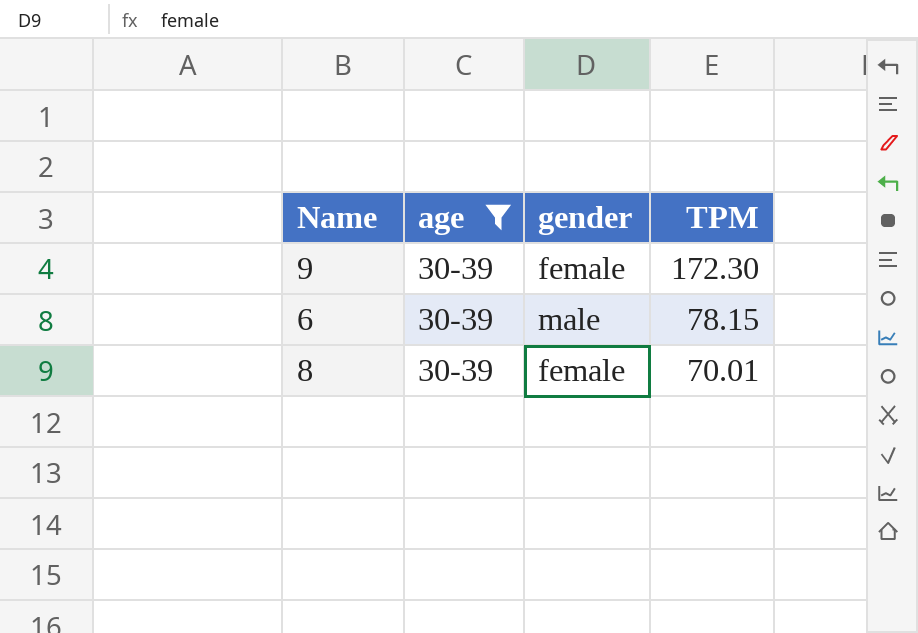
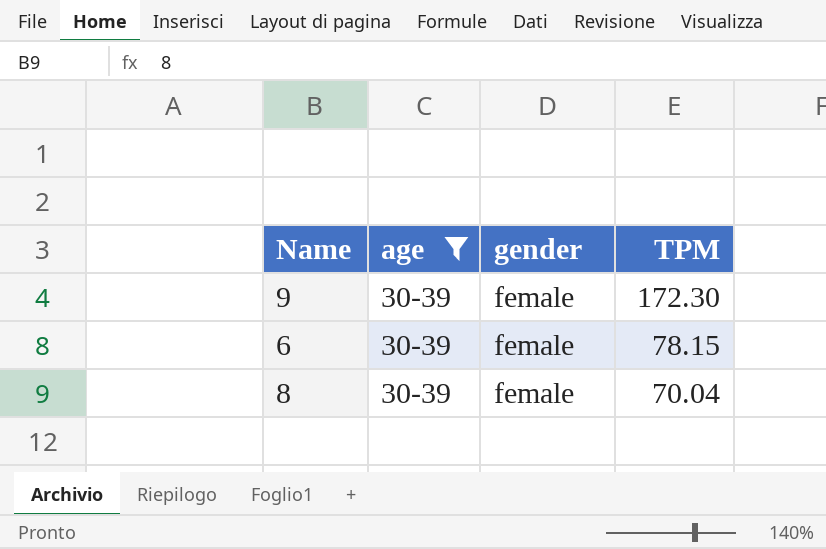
6 | gender: male -> female
8 | TPM: 70.01 -> 70.04

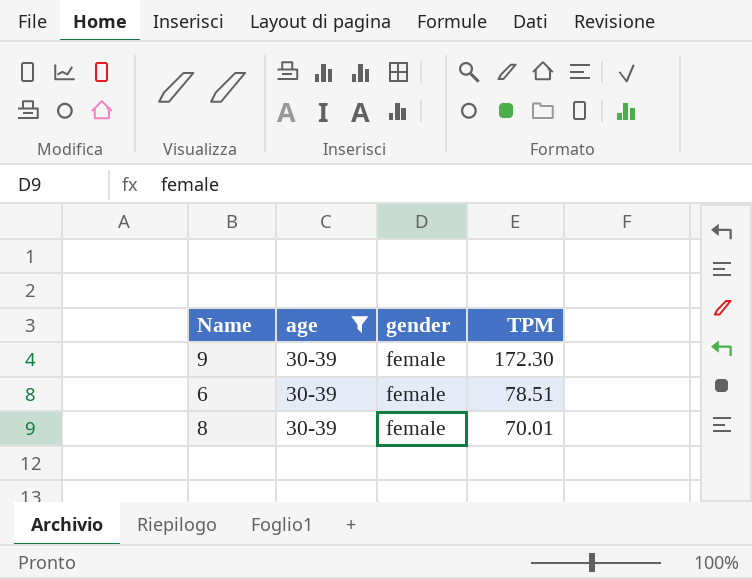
6 | TPM: 78.15 -> 78.51
8 | TPM: 70.04 -> 70.01

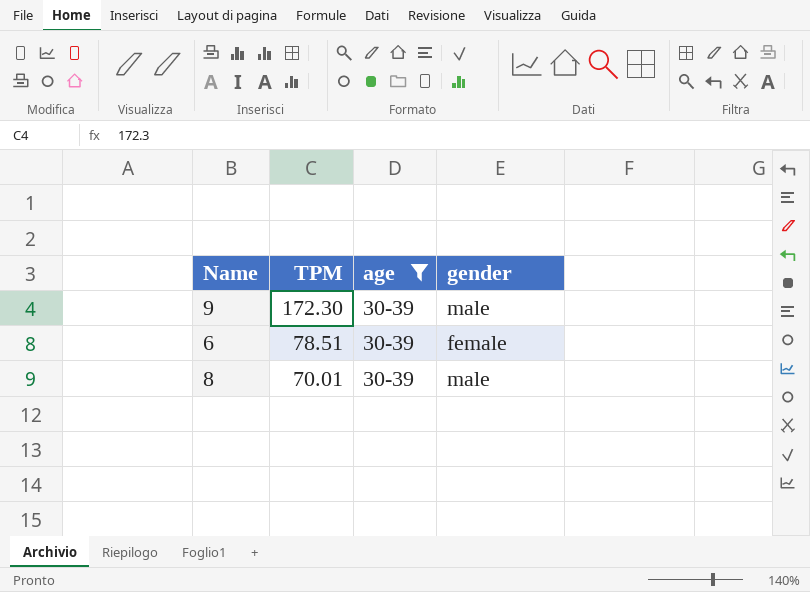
column TPM | position: 4 -> 2
9 | gender: female -> male
8 | gender: female -> male

